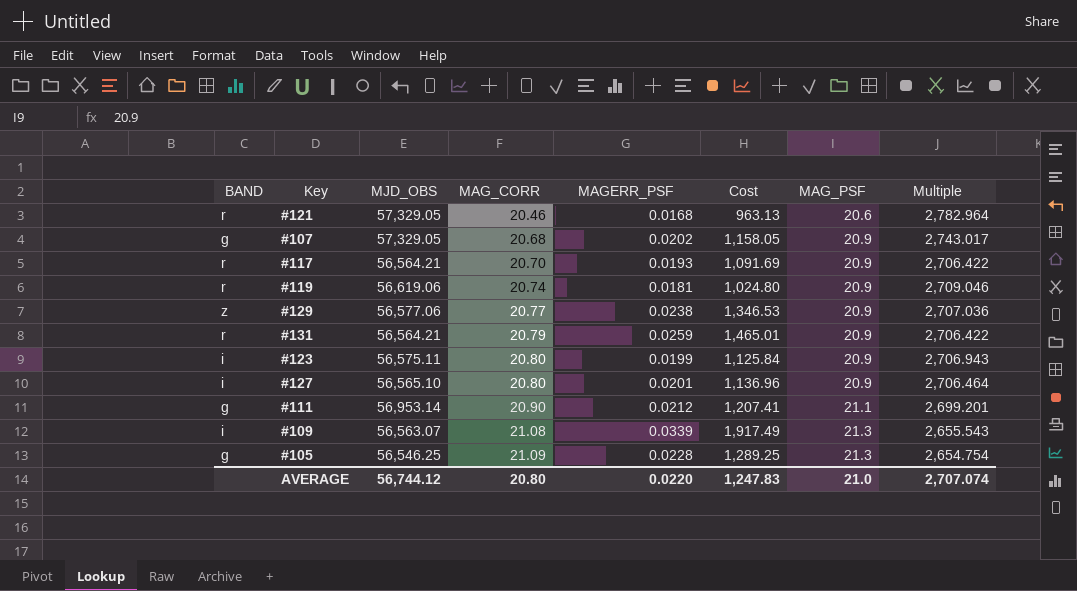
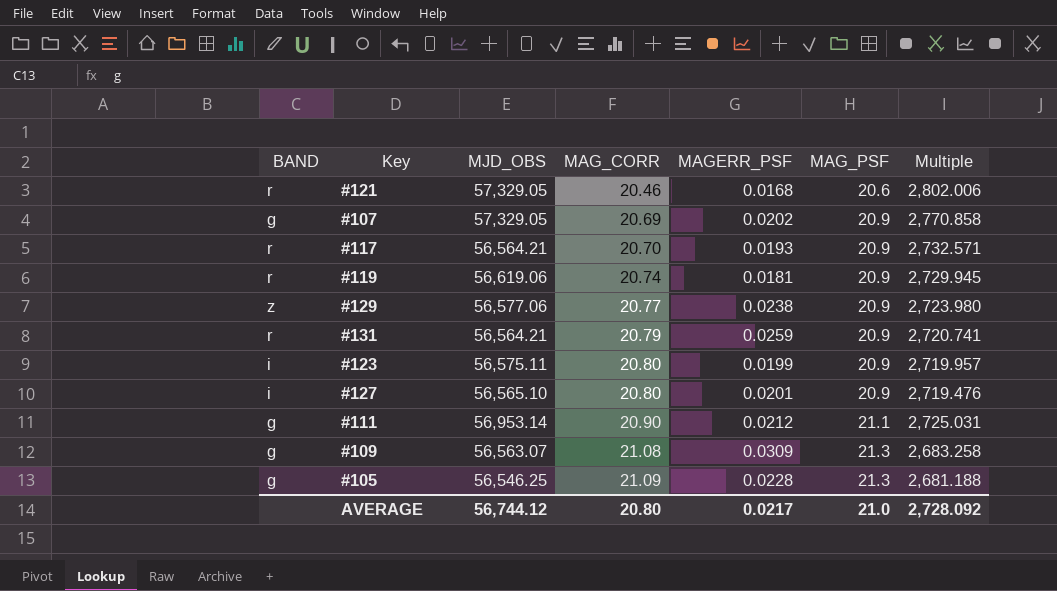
column Cost | formula: [MJD_OBS] * [MAGERR_PSF] -> none
column Multiple | formula: [MJD_OBS] / [MAG_PSF] -> [MJD_OBS] / [MAG_CORR]
#107 | MAG_CORR: 20.68 -> 20.69
#109 | BAND: i -> g
#109 | MAGERR_PSF: 0.0339 -> 0.0309
AVERAGE | MAGERR_PSF: 0.0220 -> 0.0217
AVERAGE | Multiple: 2,707.074 -> 2,728.092

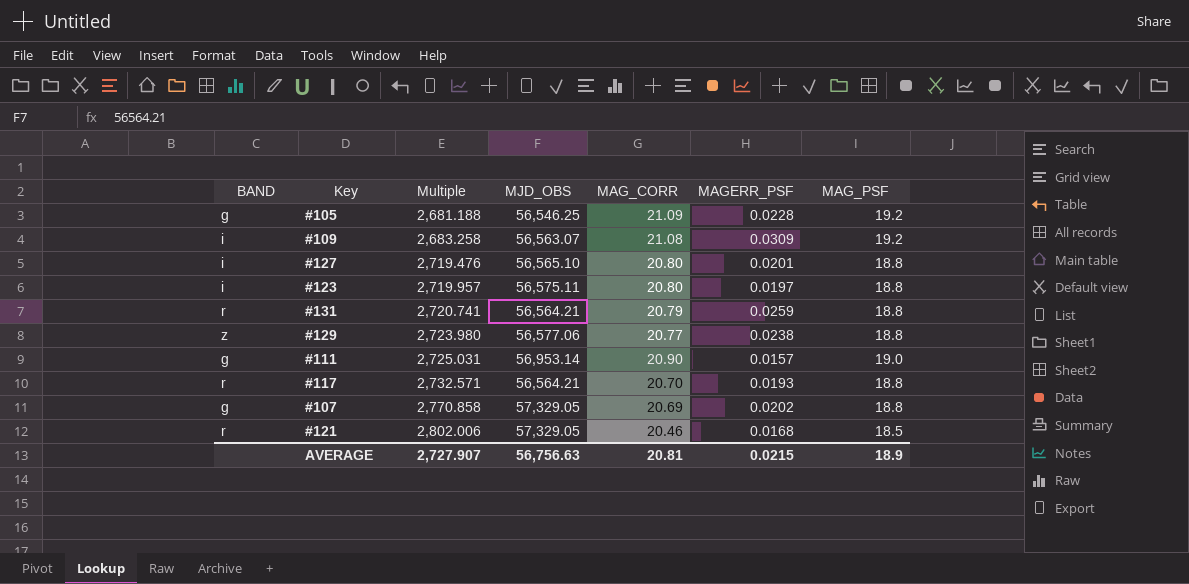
row order: MAG_CORR ascending -> Multiple ascending
column Multiple | position: 7 -> 3
row #119: r | 56,619.06 | 20.74 | 0.0181 | 20.9 | 2,729.945 -> none
#105 | MAG_PSF: 21.3 -> 19.2
#109 | BAND: g -> i
#109 | MAG_PSF: 21.3 -> 19.2
#127 | MAG_PSF: 20.9 -> 18.8
#123 | MAGERR_PSF: 0.0199 -> 0.0197
#123 | MAG_PSF: 20.9 -> 18.8
#131 | MAG_PSF: 20.9 -> 18.8
#129 | MAG_PSF: 20.9 -> 18.8
#111 | MAGERR_PSF: 0.0212 -> 0.0157
#111 | MAG_PSF: 21.1 -> 19.0
#117 | MAG_PSF: 20.9 -> 18.8
#107 | MAG_PSF: 20.9 -> 18.8
#121 | MAG_PSF: 20.6 -> 18.5
AVERAGE | Multiple: 2,728.092 -> 2,727.907
AVERAGE | MJD_OBS: 56,744.12 -> 56,756.63
AVERAGE | MAG_CORR: 20.80 -> 20.81
AVERAGE | MAGERR_PSF: 0.0217 -> 0.0215
AVERAGE | MAG_PSF: 21.0 -> 18.9

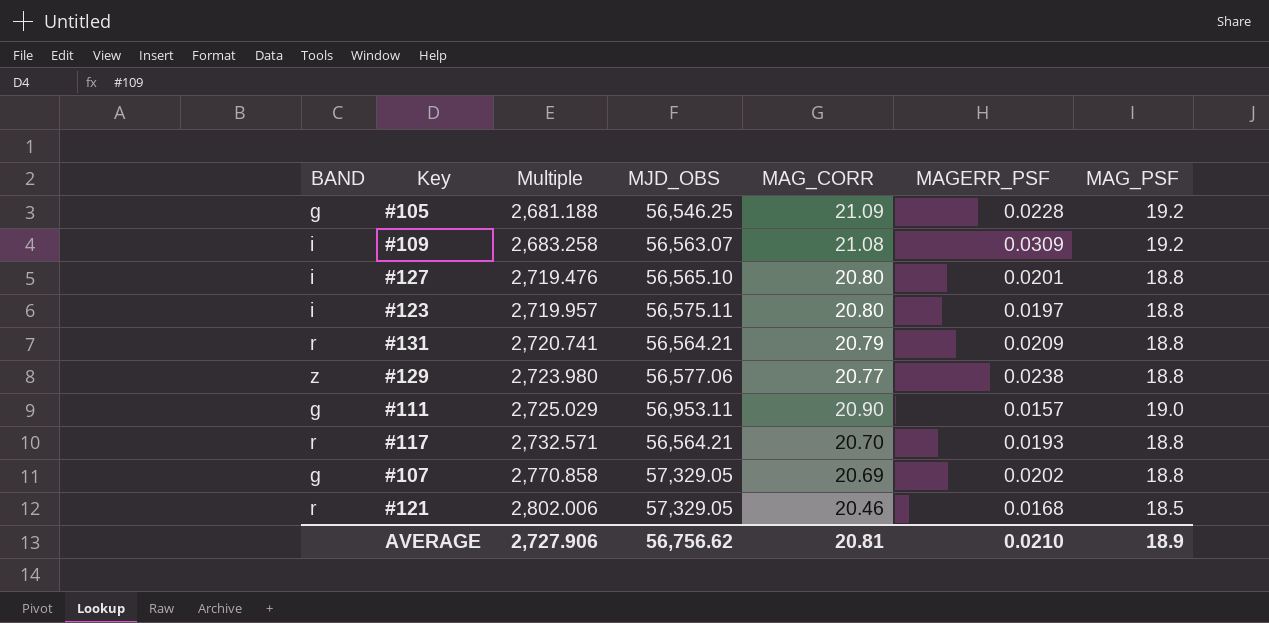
#131 | MAGERR_PSF: 0.0259 -> 0.0209
#111 | Multiple: 2,725.031 -> 2,725.029
#111 | MJD_OBS: 56,953.14 -> 56,953.11
AVERAGE | Multiple: 2,727.907 -> 2,727.906
AVERAGE | MJD_OBS: 56,756.63 -> 56,756.62
AVERAGE | MAGERR_PSF: 0.0215 -> 0.0210

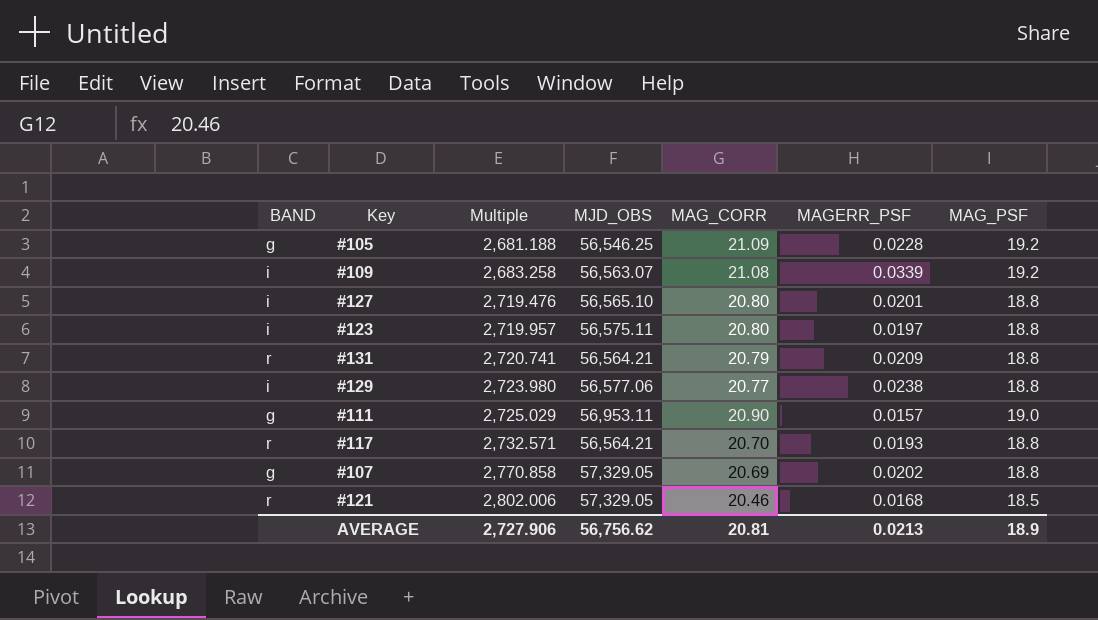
#109 | MAGERR_PSF: 0.0309 -> 0.0339
#129 | BAND: z -> i
AVERAGE | MAGERR_PSF: 0.0210 -> 0.0213

